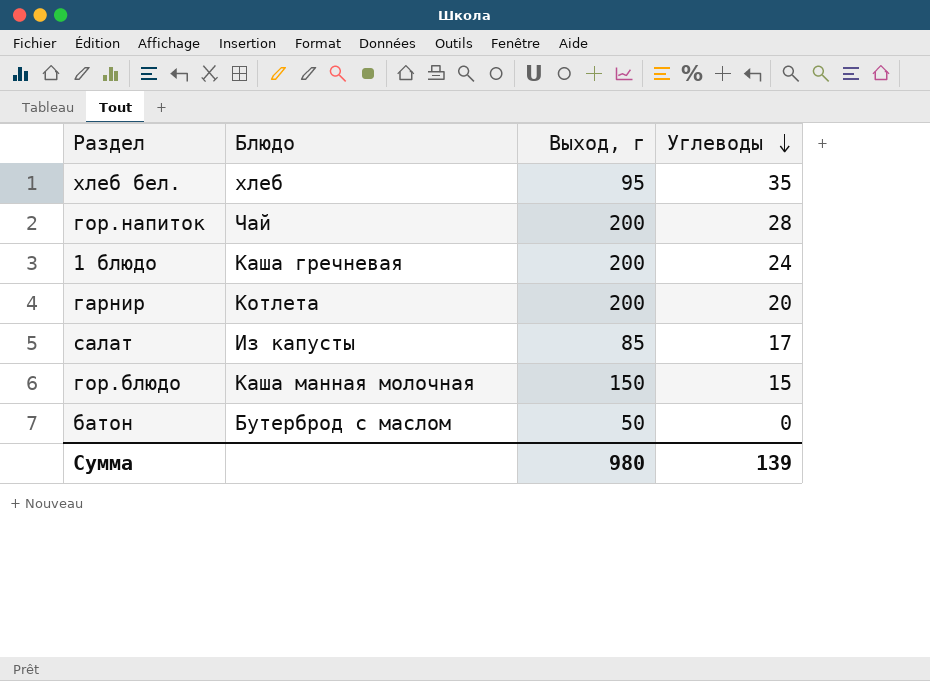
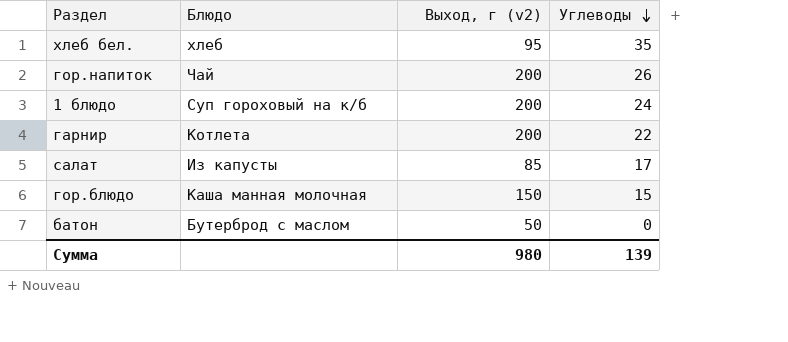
column name: Выход, г -> Выход, г (v2)
гор.напиток | Углеводы: 28 -> 26
1 блюдо | Блюдо: Каша гречневая -> Суп гороховый на к/б
гарнир | Углеводы: 20 -> 22

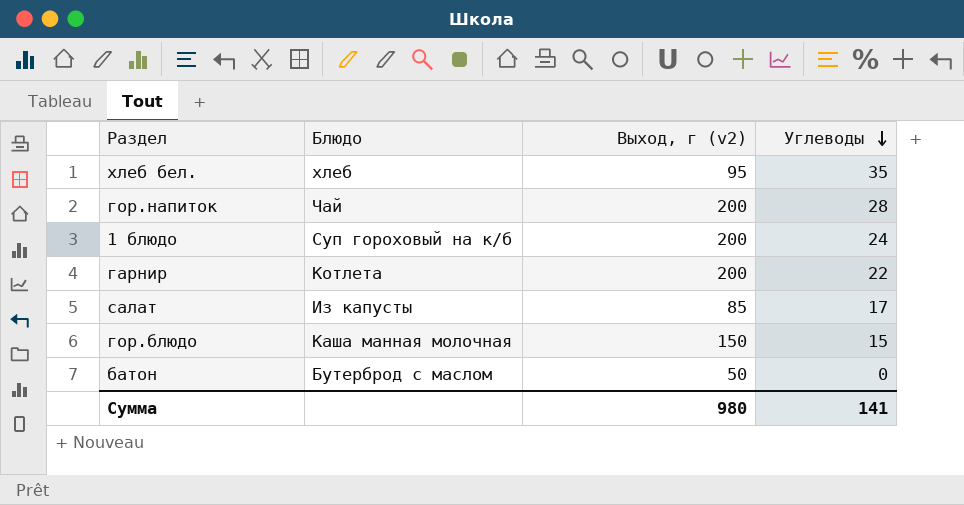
гор.напиток | Углеводы: 26 -> 28
Сумма | Углеводы: 139 -> 141

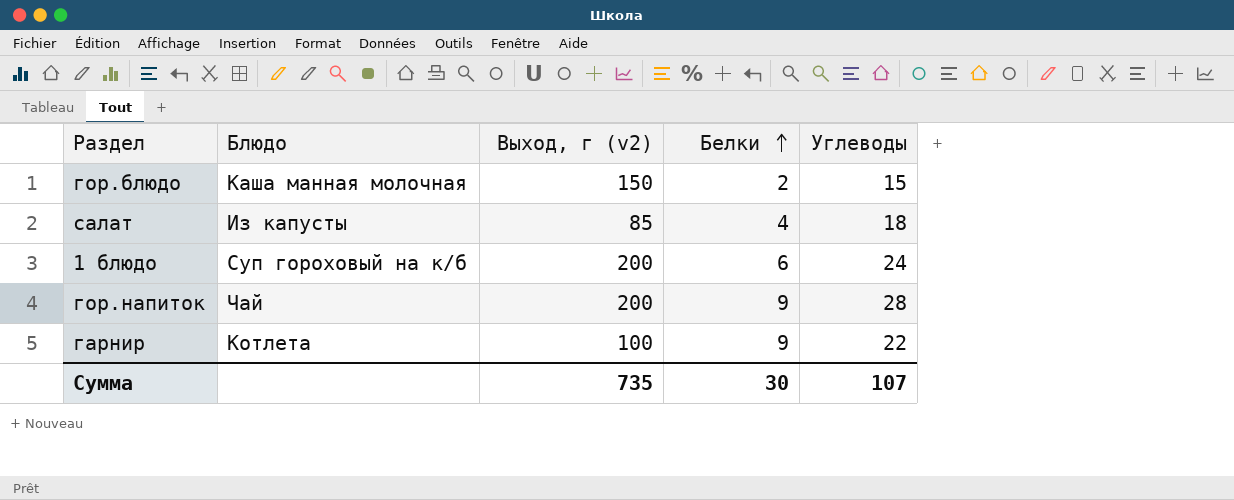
row order: Углеводы descending -> Белки ascending
column Белки | position: none -> 4
row хлеб бел.: хлеб | 95 | 35 -> none
row батон: Бутерброд с маслом | 50 | 0 -> none
салат | Углеводы: 17 -> 18
гарнир | Выход, г (v2): 200 -> 100
Сумма | Выход, г (v2): 980 -> 735
Сумма | Углеводы: 141 -> 107

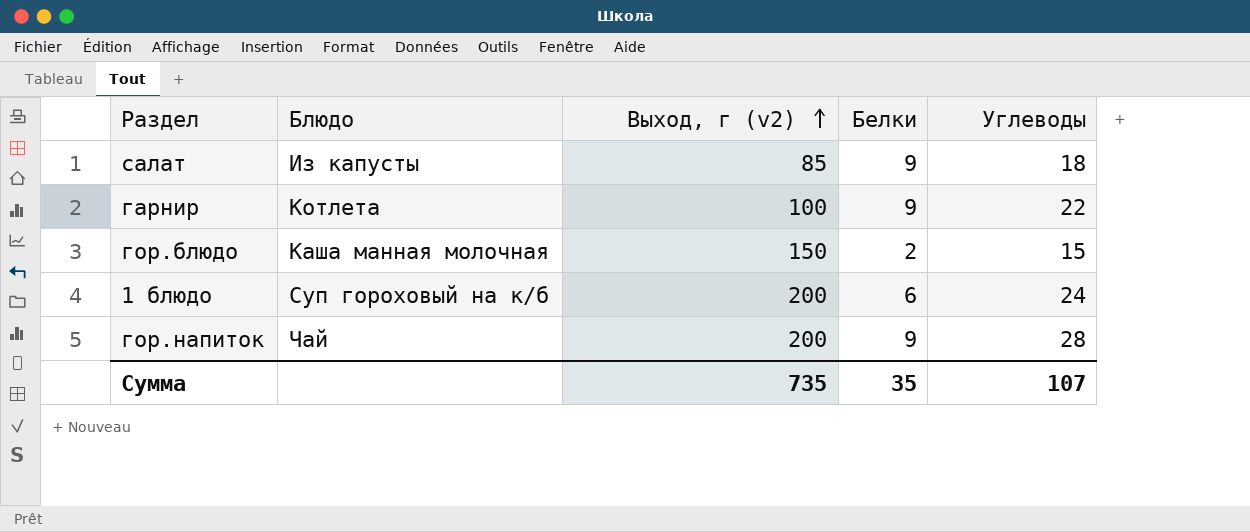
row order: Белки ascending -> Выход, г (v2) ascending
салат | Белки: 4 -> 9
Сумма | Белки: 30 -> 35

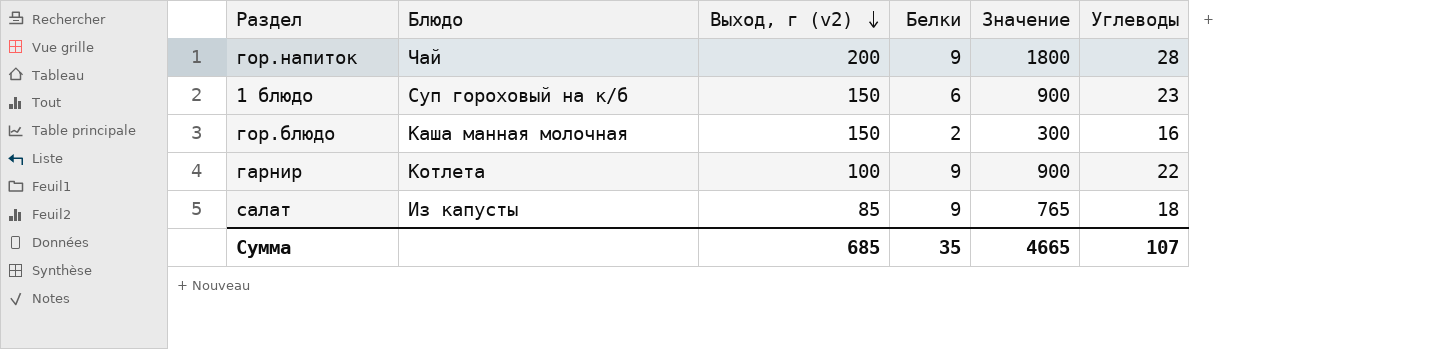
row order: Выход, г (v2) ascending -> Выход, г (v2) descending
column Значение | formula: none -> [Выход, г (v2)] * [Белки]
1 блюдо | Выход, г (v2): 200 -> 150
1 блюдо | Углеводы: 24 -> 23
гор.блюдо | Углеводы: 15 -> 16
Сумма | Выход, г (v2): 735 -> 685

